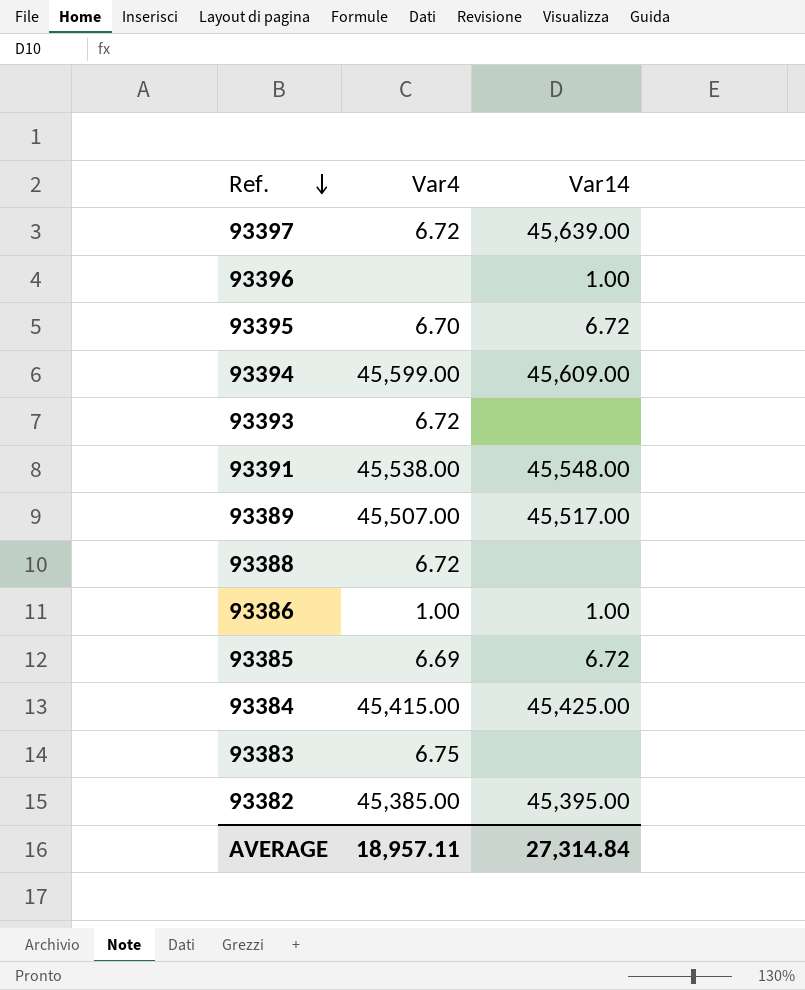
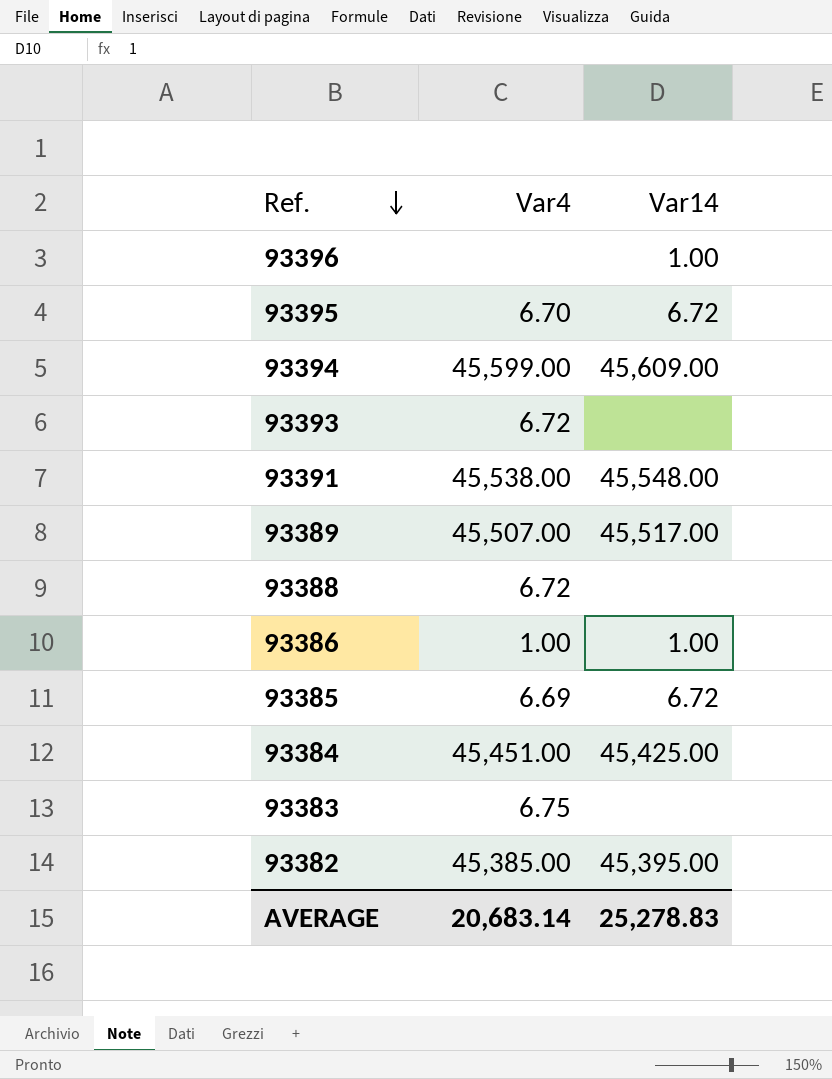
row 93397: 6.72 | 45,639.00 -> none
93384 | Var4: 45,415.00 -> 45,451.00
AVERAGE | Var4: 18,957.11 -> 20,683.14
AVERAGE | Var14: 27,314.84 -> 25,278.83

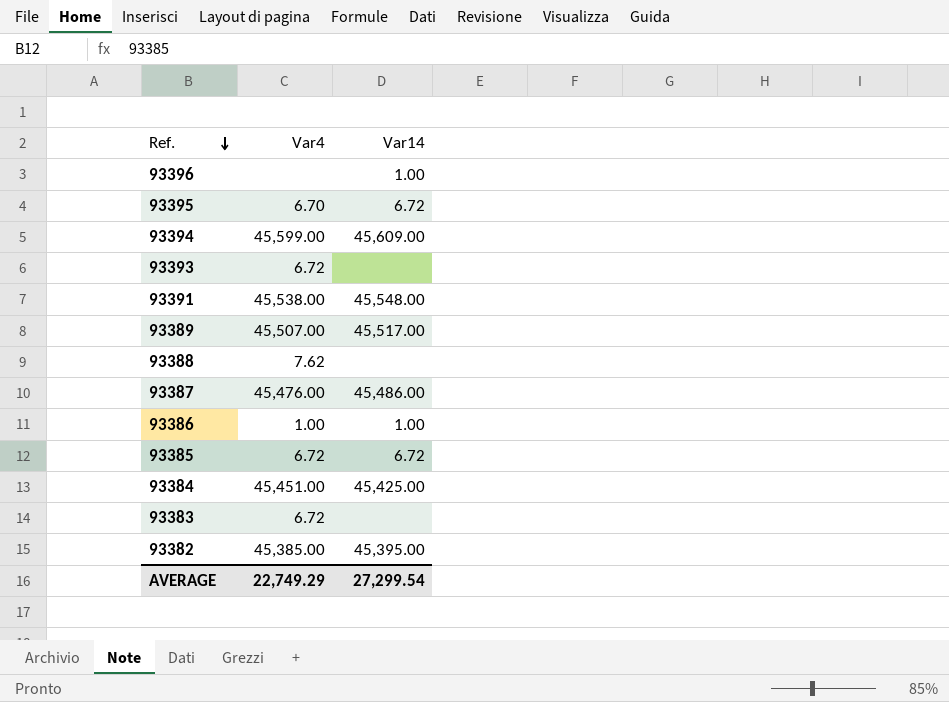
93388 | Var4: 6.72 -> 7.62
row 93387: none -> 45,476.00 | 45,486.00
93385 | Var4: 6.69 -> 6.72
93383 | Var4: 6.75 -> 6.72
AVERAGE | Var4: 20,683.14 -> 22,749.29
AVERAGE | Var14: 25,278.83 -> 27,299.54

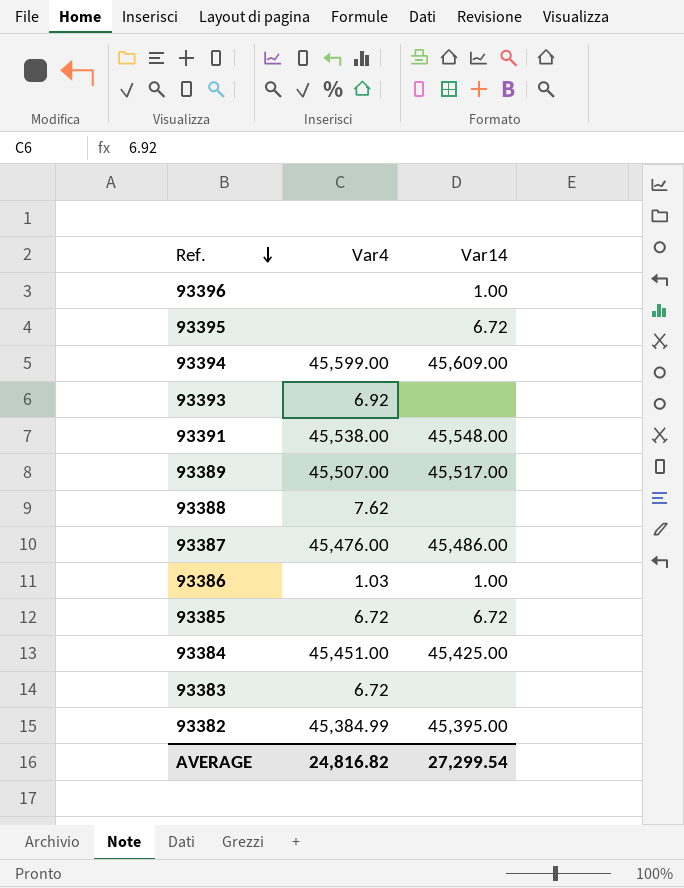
93395 | Var4: 6.70 -> none
93393 | Var4: 6.72 -> 6.92
93386 | Var4: 1.00 -> 1.03
93382 | Var4: 45,385.00 -> 45,384.99
AVERAGE | Var4: 22,749.29 -> 24,816.82

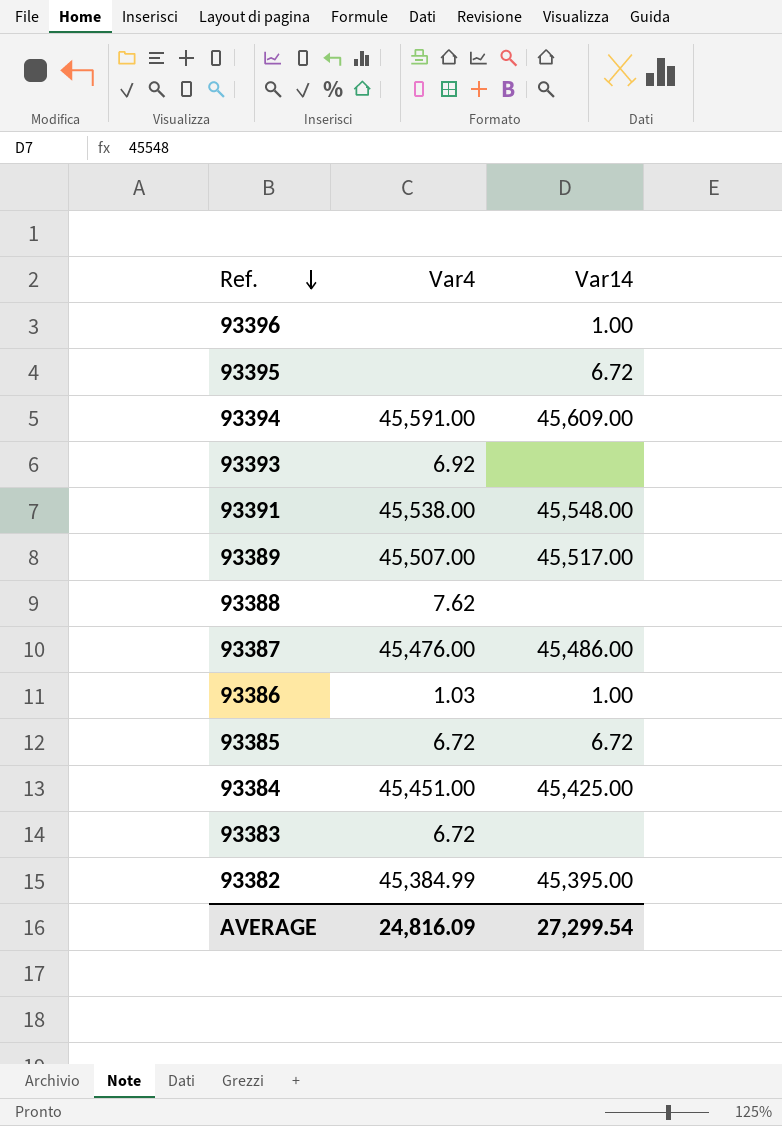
93394 | Var4: 45,599.00 -> 45,591.00
AVERAGE | Var4: 24,816.82 -> 24,816.09

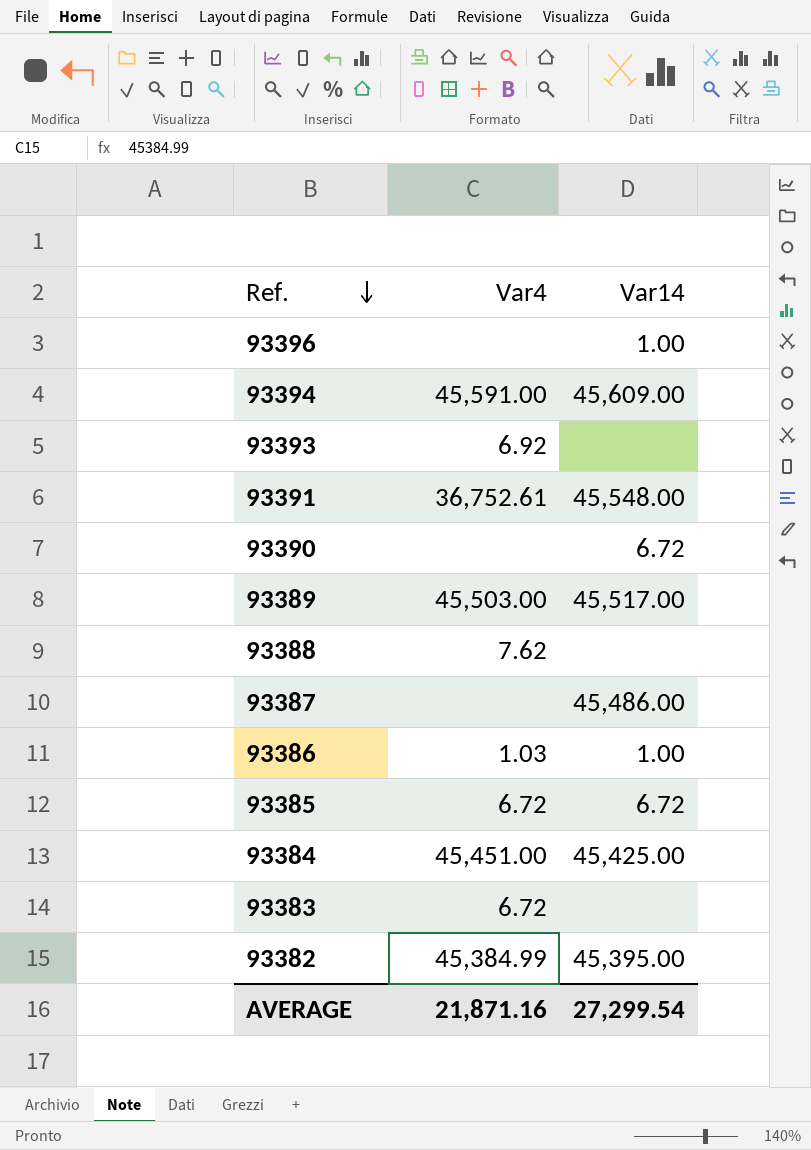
row 93395: none | 6.72 -> none
93391 | Var4: 45,538.00 -> 36,752.61
row 93390: none -> none | 6.72
93389 | Var4: 45,507.00 -> 45,503.00
93387 | Var4: 45,476.00 -> none
AVERAGE | Var4: 24,816.09 -> 21,871.16

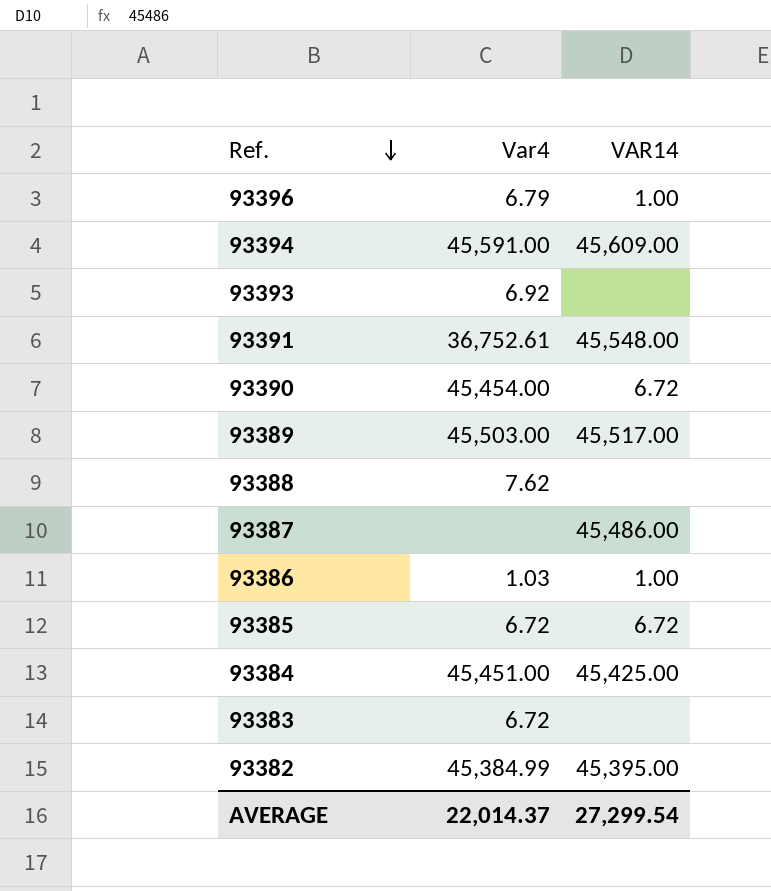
column name: Var14 -> VAR14
93396 | Var4: none -> 6.79
93390 | Var4: none -> 45,454.00
AVERAGE | Var4: 21,871.16 -> 22,014.37

